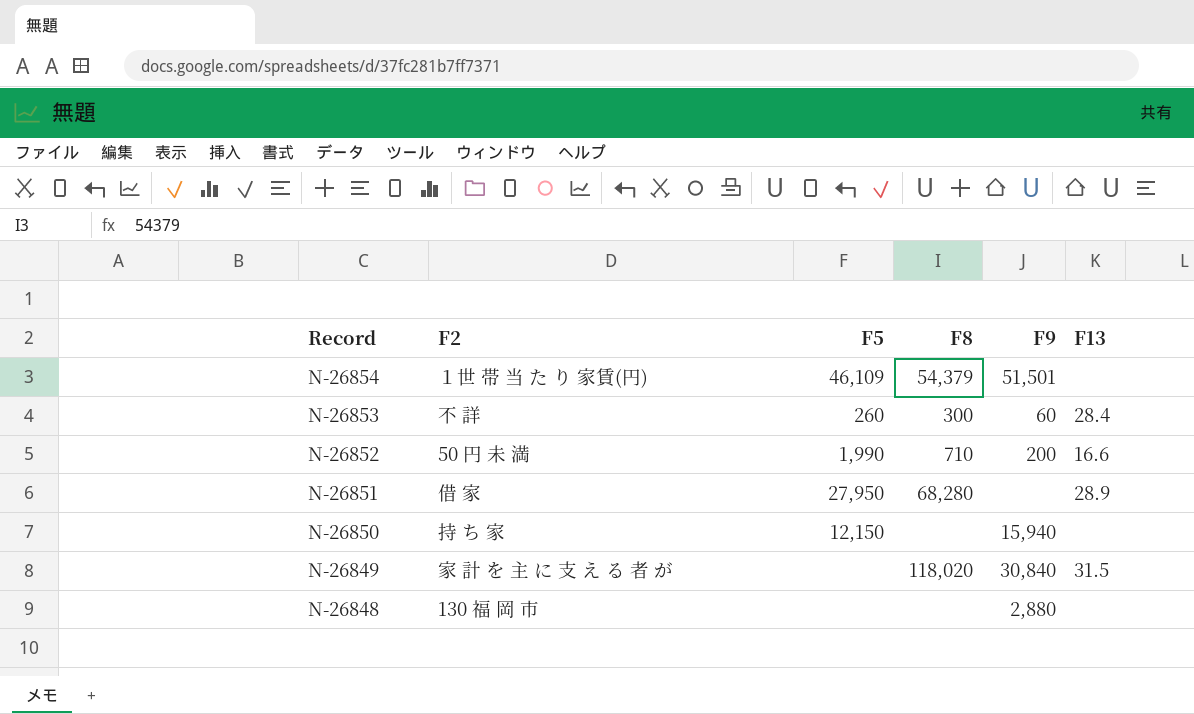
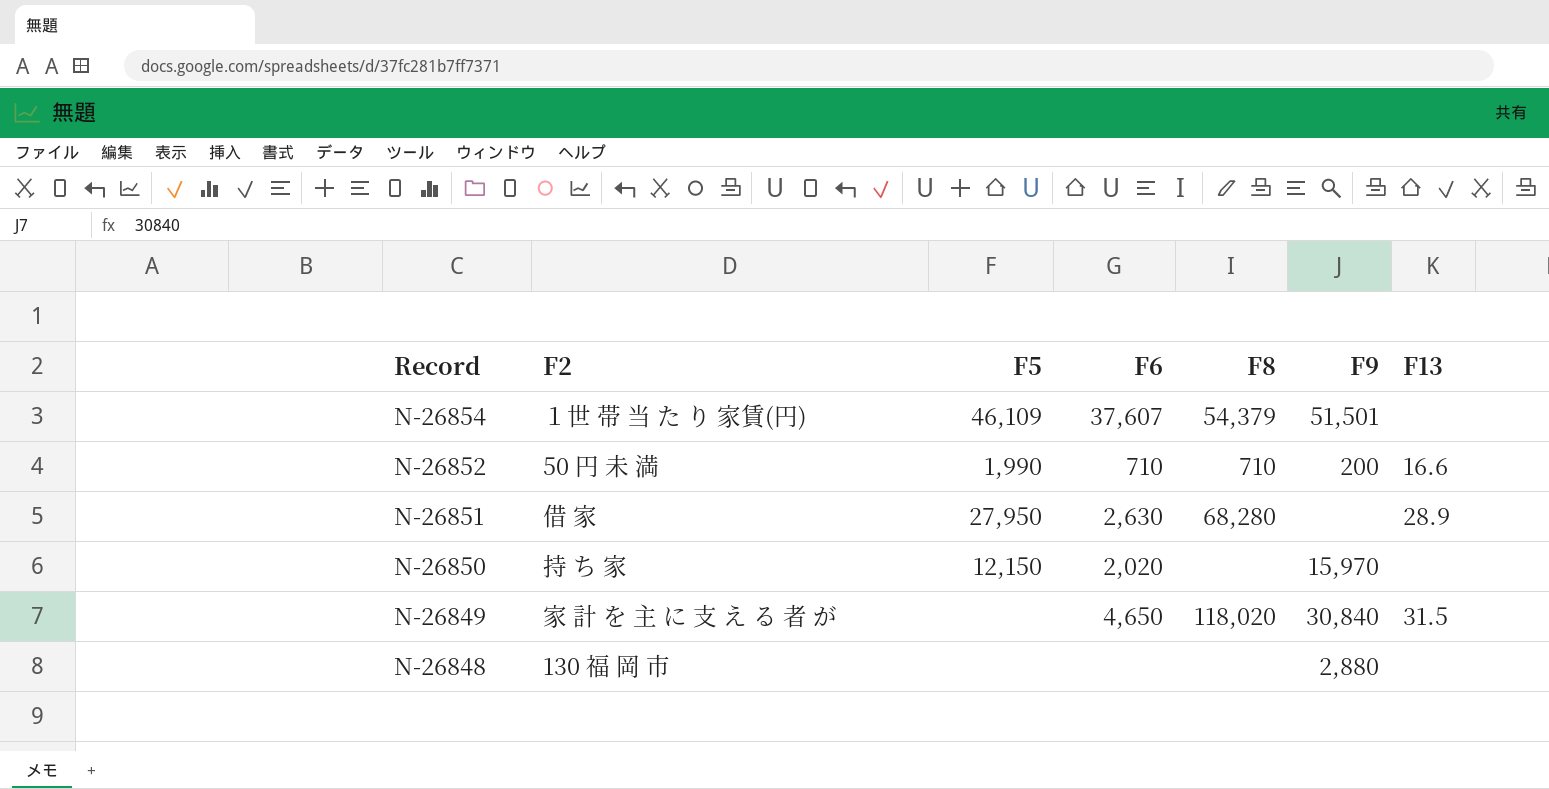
column F6 | position: none -> 4
row N-26853: 不 詳 | 260 | 300 | 60 | 28.4 -> none
N-26850 | F9: 15,940 -> 15,970

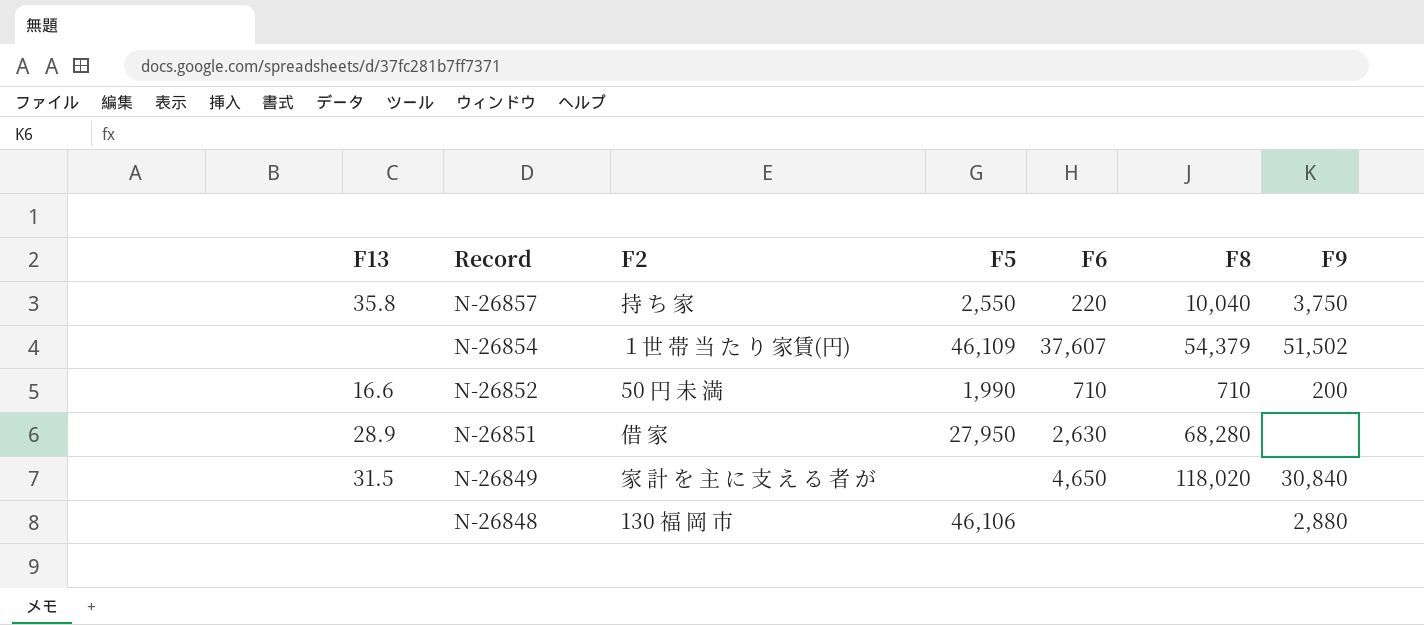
column F13 | position: 7 -> 1
row N-26850: 持 ち 家 | 12,150 | 2,020 | none | 15,970 | none -> none
row N-26857: none -> 35.8 | 持 ち 家 | 2,550 | 220 | 10,040 | 3,750
N-26854 | F9: 51,501 -> 51,502
N-26848 | F5: none -> 46,106

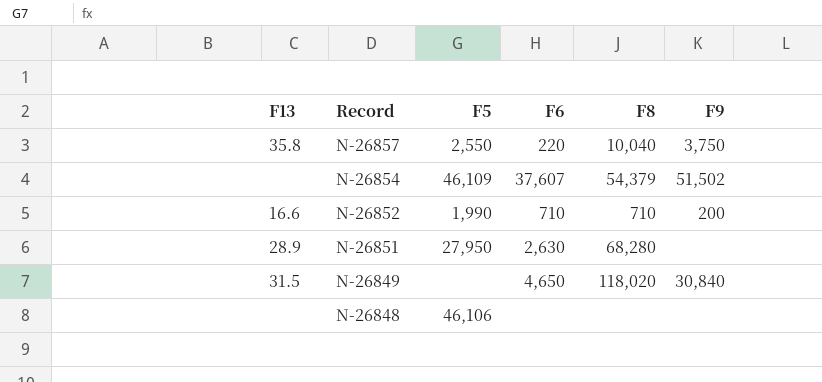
column F2 | position: 3 -> none
N-26848 | F9: 2,880 -> none

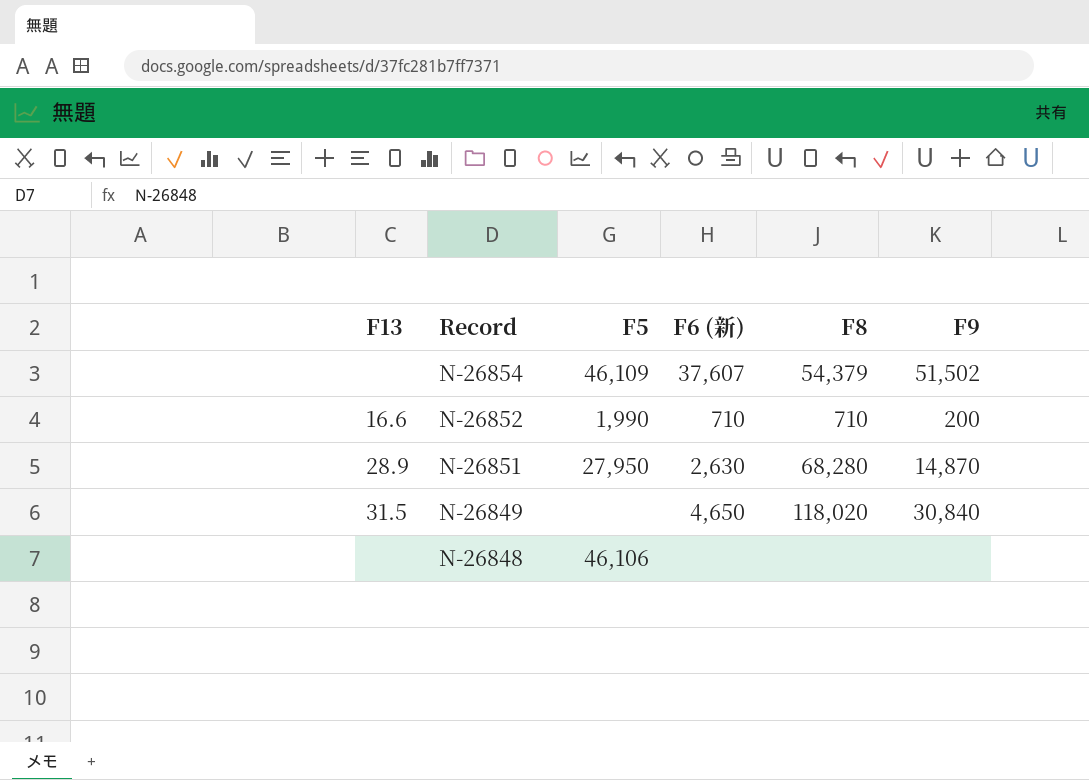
column name: F6 -> F6 (新)
row N-26857: 35.8 | 2,550 | 220 | 10,040 | 3,750 -> none
N-26851 | F9: none -> 14,870

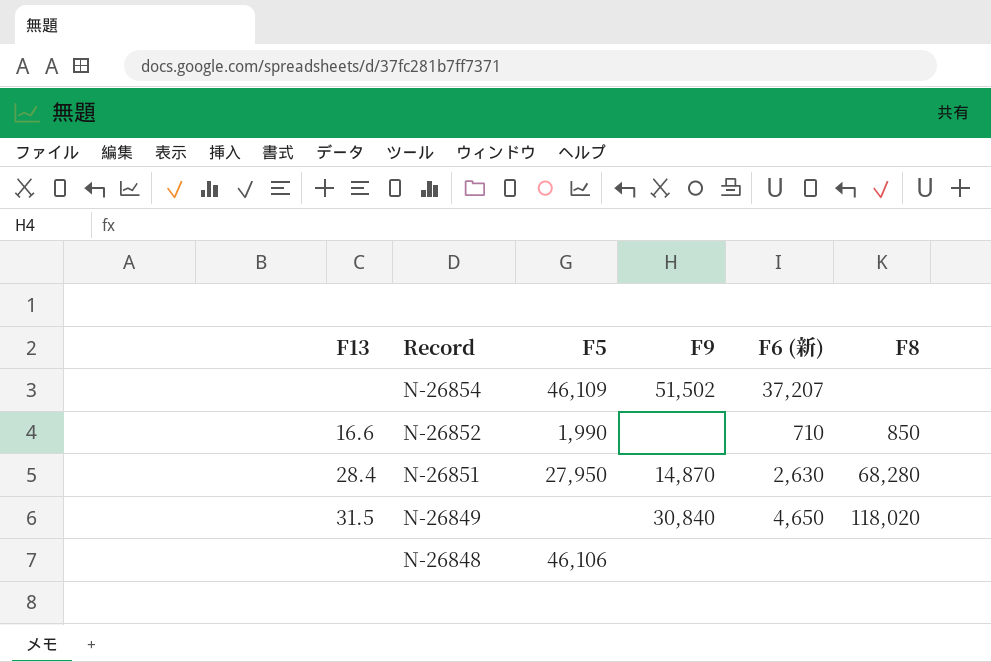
column F9 | position: 6 -> 4
N-26854 | F6 (新): 37,607 -> 37,207
N-26854 | F8: 54,379 -> none
N-26852 | F9: 200 -> none
N-26852 | F8: 710 -> 850
N-26851 | F13: 28.9 -> 28.4

